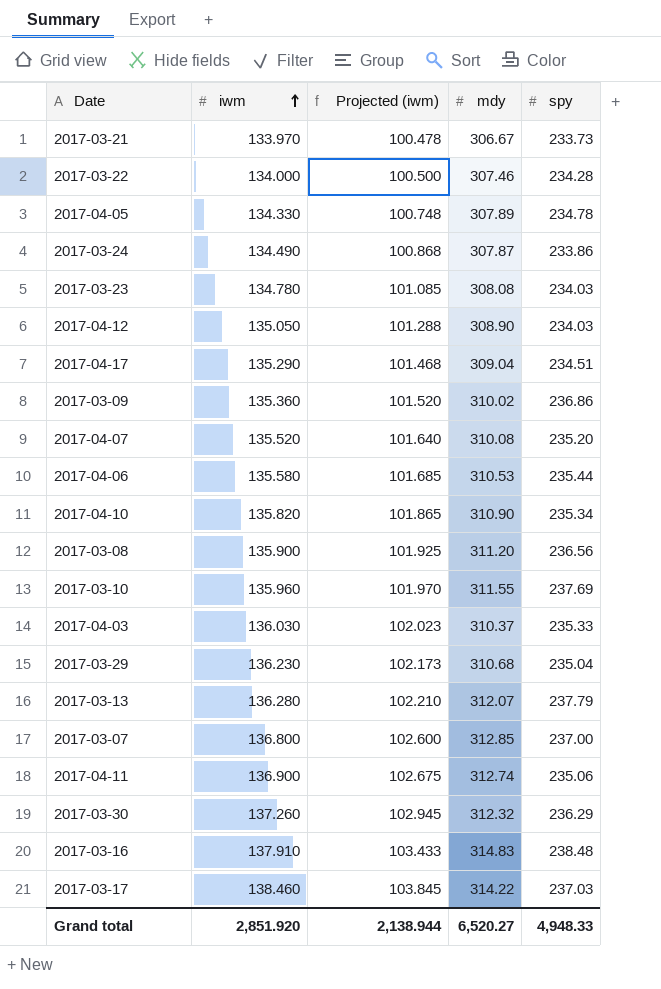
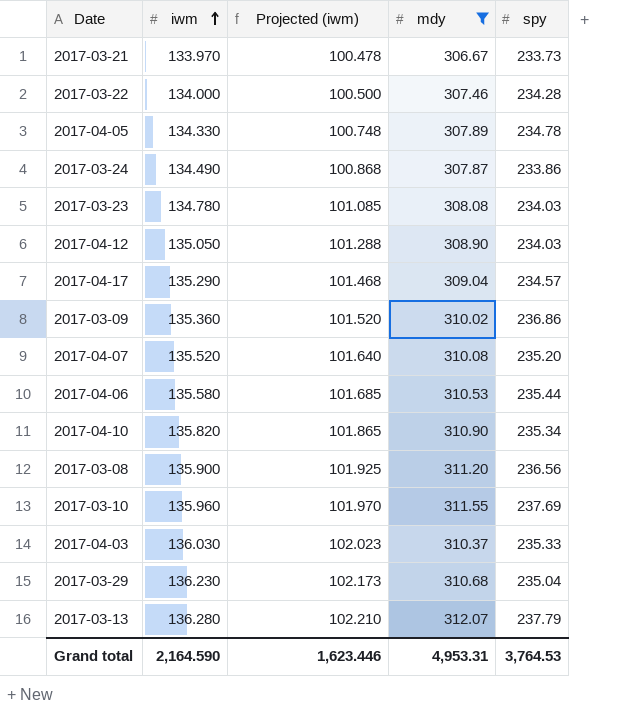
filter: none -> mdy <= 312.07
2017-04-17 | spy: 234.51 -> 234.57
Grand total | iwm: 2,851.920 -> 2,164.590
Grand total | Projected (iwm): 2,138.944 -> 1,623.446
Grand total | mdy: 6,520.27 -> 4,953.31
Grand total | spy: 4,948.33 -> 3,764.53

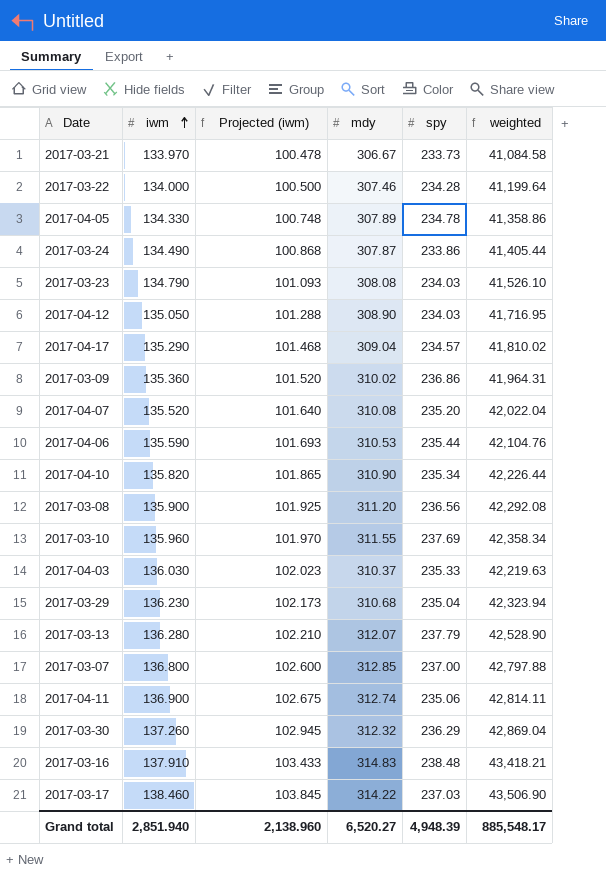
filter: mdy <= 312.07 -> none
column weighted | formula: none -> [iwm] * [mdy]
2017-03-23 | iwm: 134.780 -> 134.790
2017-03-23 | Projected (iwm): 101.085 -> 101.093
2017-04-06 | iwm: 135.580 -> 135.590
2017-04-06 | Projected (iwm): 101.685 -> 101.693
Grand total | iwm: 2,164.590 -> 2,851.940
Grand total | Projected (iwm): 1,623.446 -> 2,138.960
Grand total | mdy: 4,953.31 -> 6,520.27
Grand total | spy: 3,764.53 -> 4,948.39

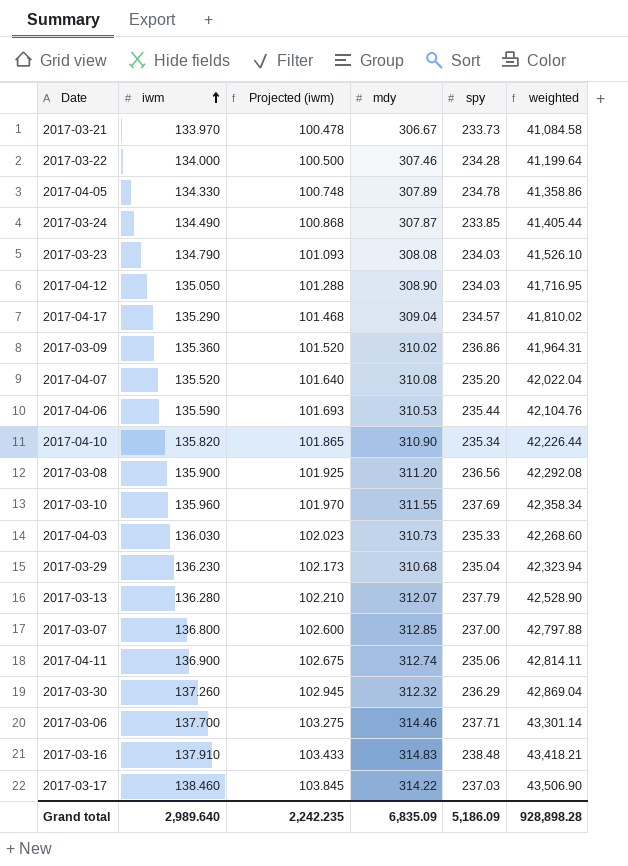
2017-03-24 | spy: 233.86 -> 233.85
2017-04-03 | mdy: 310.37 -> 310.73
2017-04-03 | weighted: 42,219.63 -> 42,268.60
row 2017-03-06: none -> 137.700 | 103.275 | 314.46 | 237.71 | 43,301.14
Grand total | iwm: 2,851.940 -> 2,989.640
Grand total | Projected (iwm): 2,138.960 -> 2,242.235
Grand total | mdy: 6,520.27 -> 6,835.09
Grand total | spy: 4,948.39 -> 5,186.09
Grand total | weighted: 885,548.17 -> 928,898.28

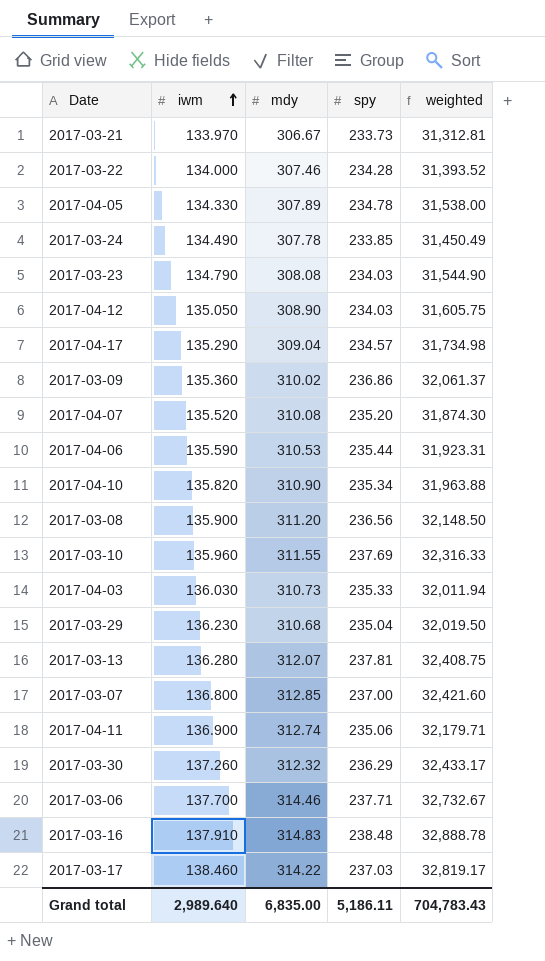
column Projected (iwm) | formula: [iwm] * 0.75 -> none
column weighted | formula: [iwm] * [mdy] -> [iwm] * [spy]
2017-03-24 | mdy: 307.87 -> 307.78
2017-03-13 | spy: 237.79 -> 237.81
Grand total | mdy: 6,835.09 -> 6,835.00
Grand total | spy: 5,186.09 -> 5,186.11
Grand total | weighted: 928,898.28 -> 704,783.43

